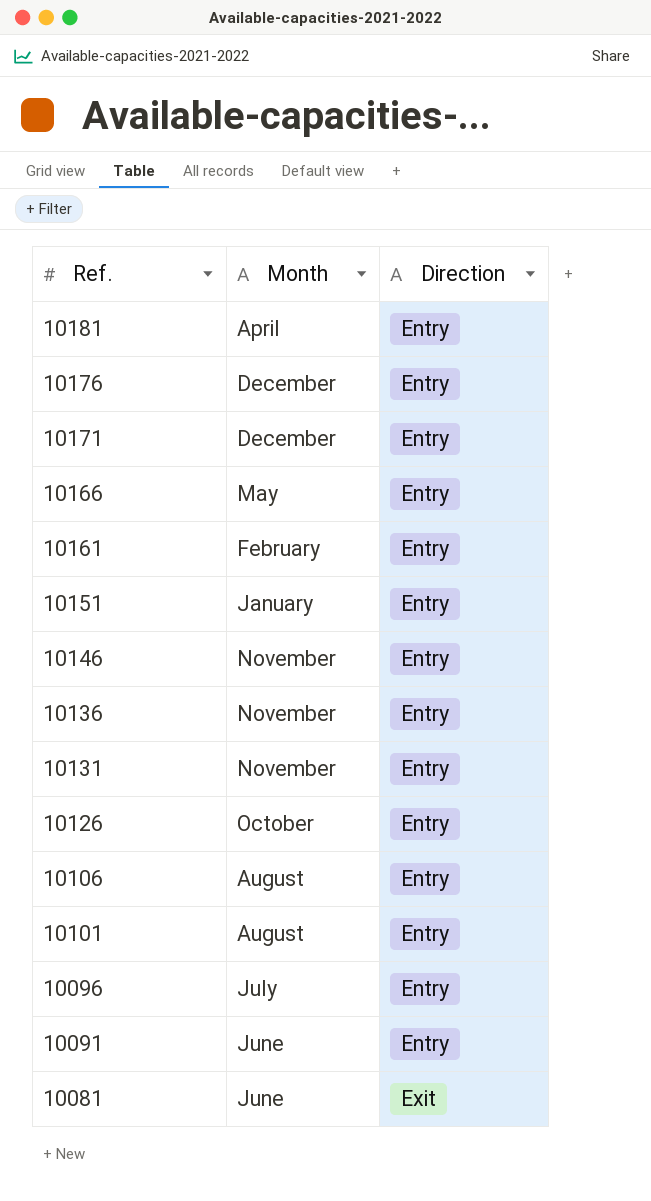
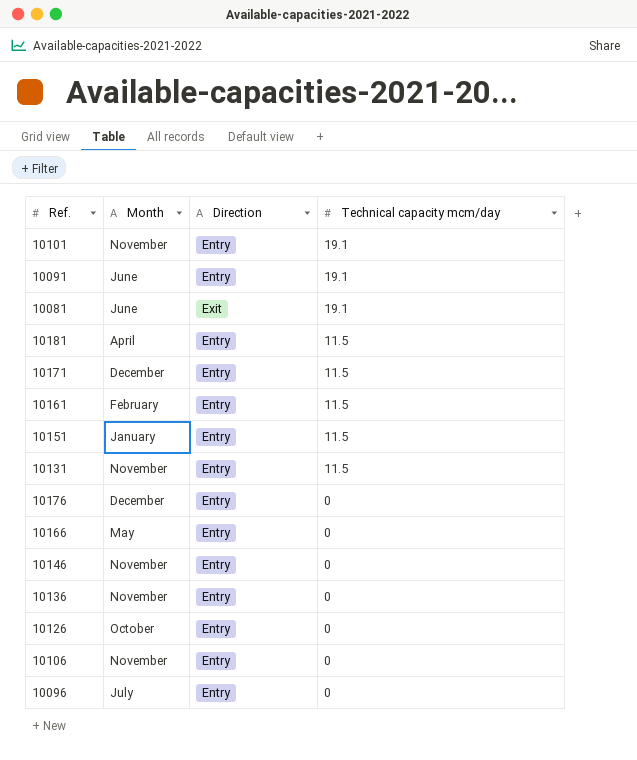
row order: Ref. descending -> Technical capacity mcm/day descending
column Technical capacity mcm/day | position: none -> 4
10101 | Month: August -> November
10106 | Month: August -> November

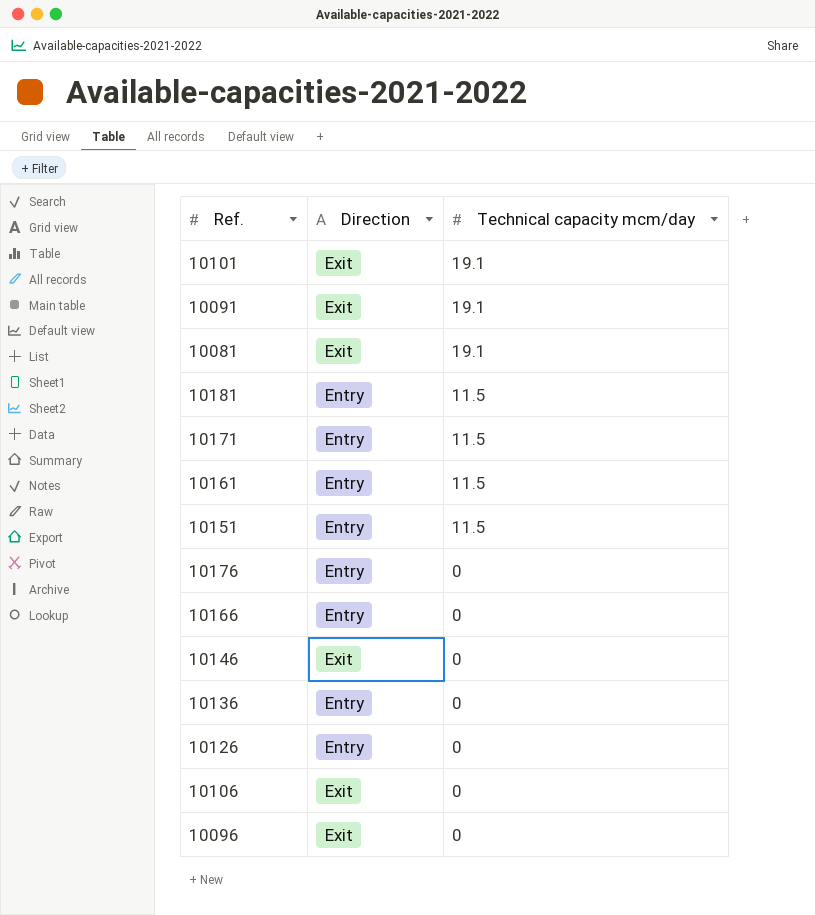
column Month | position: 2 -> none
row 10131: November | Entry | 11.5 -> none
10101 | Direction: Entry -> Exit
10091 | Direction: Entry -> Exit
10146 | Direction: Entry -> Exit
10106 | Direction: Entry -> Exit
10096 | Direction: Entry -> Exit

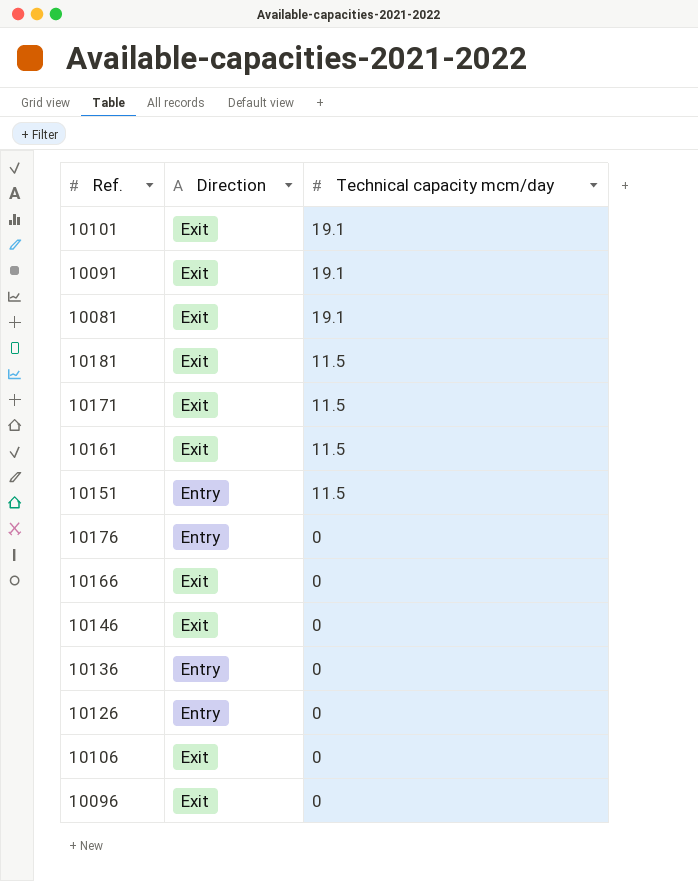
10181 | Direction: Entry -> Exit
10171 | Direction: Entry -> Exit
10161 | Direction: Entry -> Exit
10166 | Direction: Entry -> Exit

